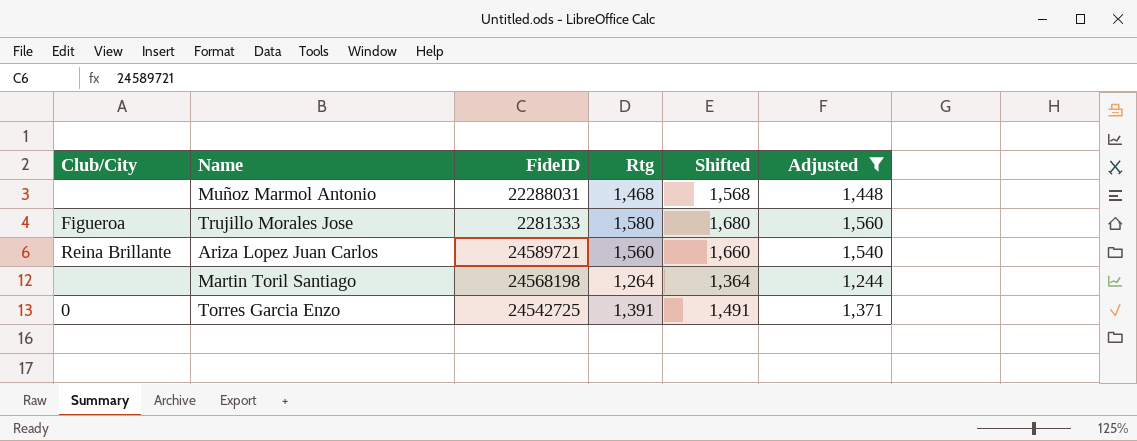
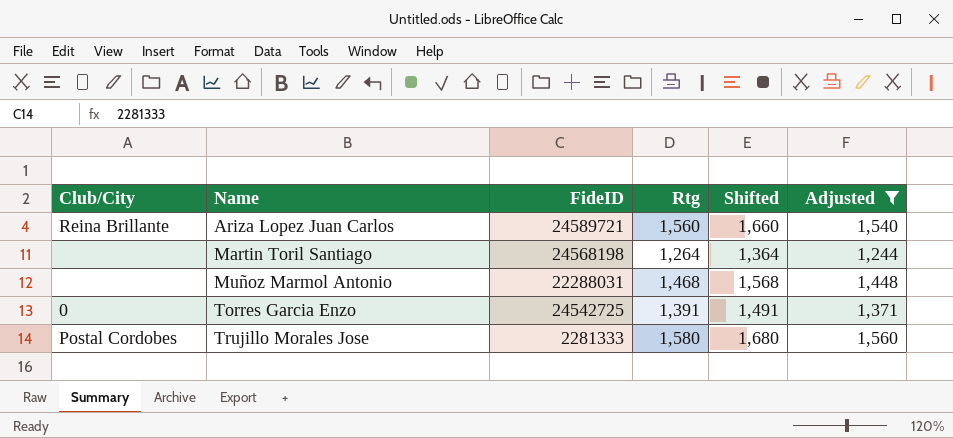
row order: none -> Name ascending
Trujillo Morales Jose | Club/City: Figueroa -> Postal Cordobes

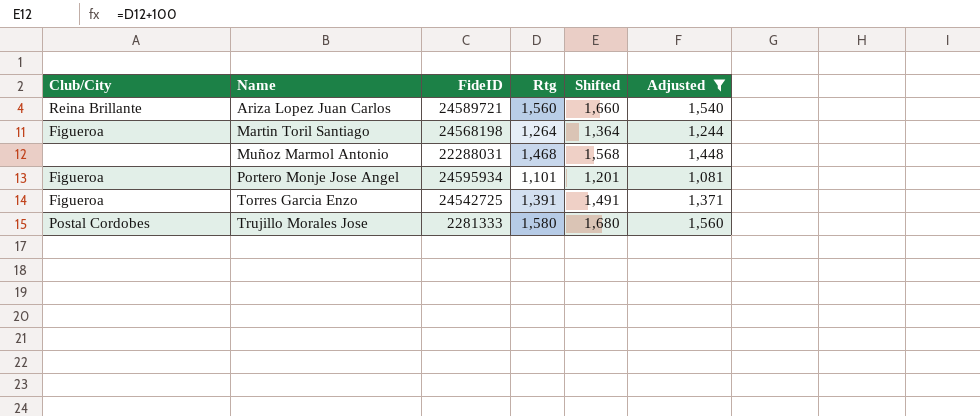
Martin Toril Santiago | Club/City: none -> Figueroa
row Portero Monje Jose Angel: none -> Figueroa | 24595934 | 1,101 | 1,201 | 1,081
Torres Garcia Enzo | Club/City: 0 -> Figueroa

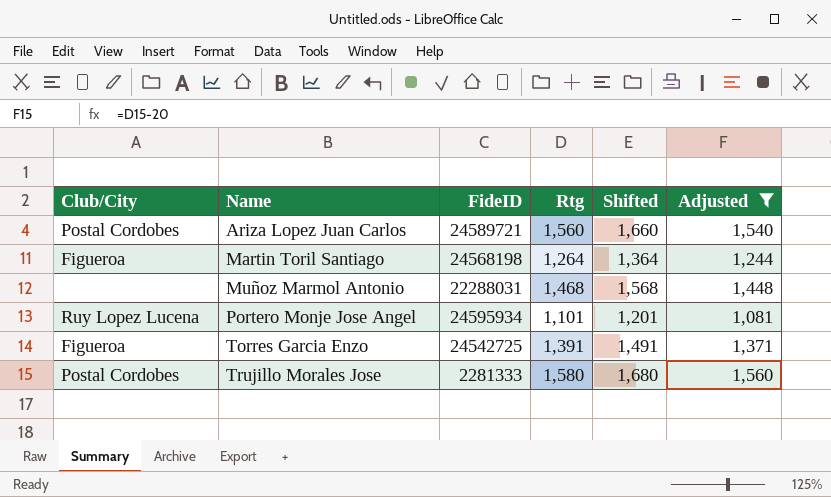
Ariza Lopez Juan Carlos | Club/City: Reina Brillante -> Postal Cordobes
Portero Monje Jose Angel | Club/City: Figueroa -> Ruy Lopez Lucena

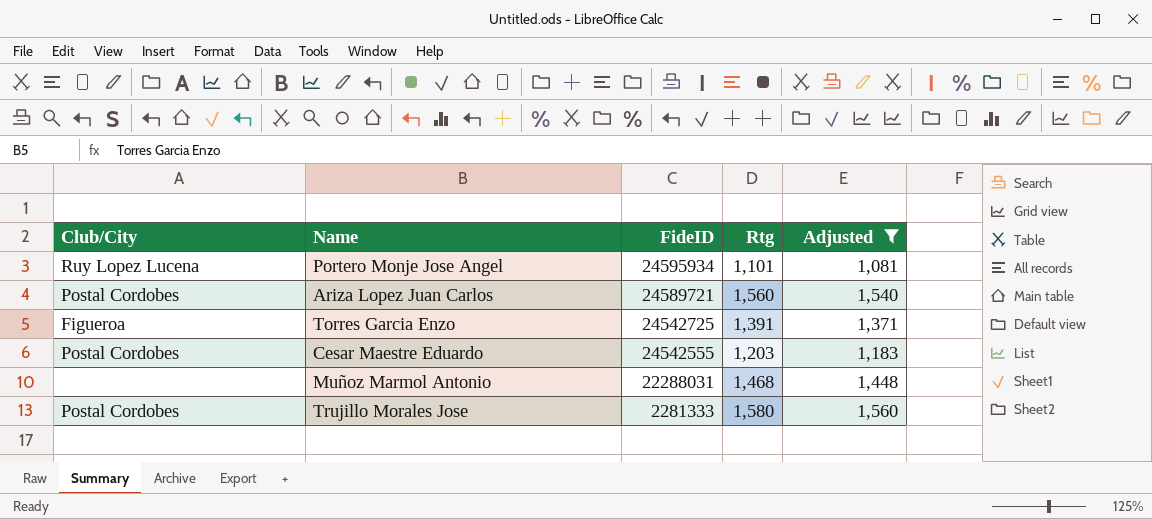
row order: Name ascending -> FideID descending
column Shifted | formula: [Rtg] + 100 -> none
row Martin Toril Santiago: Figueroa | 24568198 | 1,264 | 1,364 | 1,244 -> none
row Cesar Maestre Eduardo: none -> Postal Cordobes | 24542555 | 1,203 | 1,183

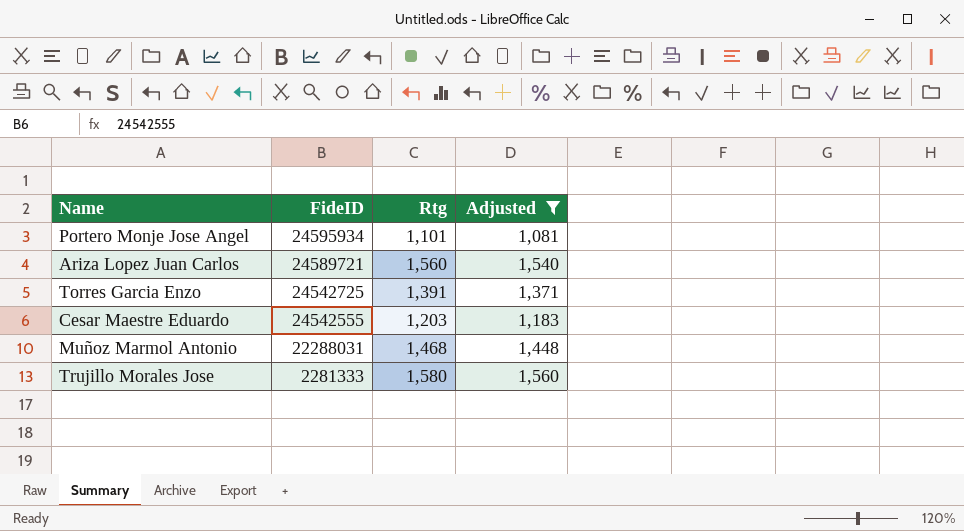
column Club/City | position: 1 -> none

